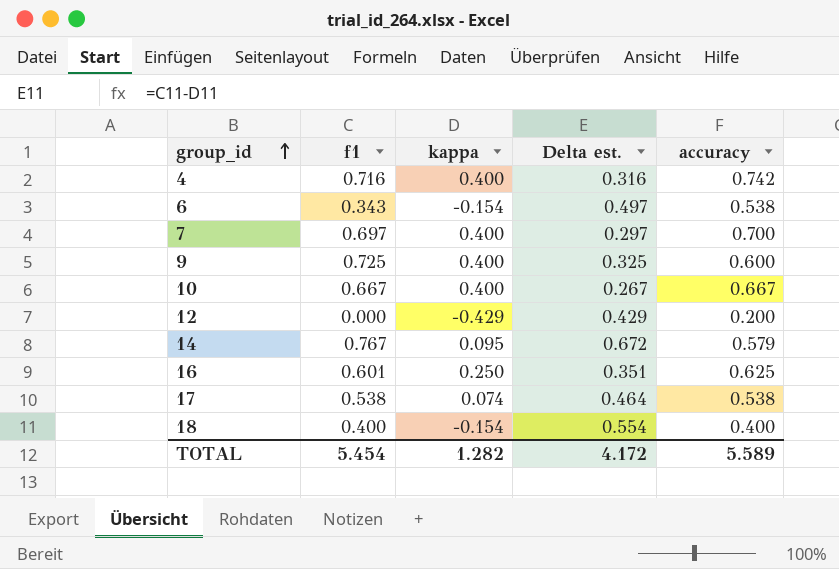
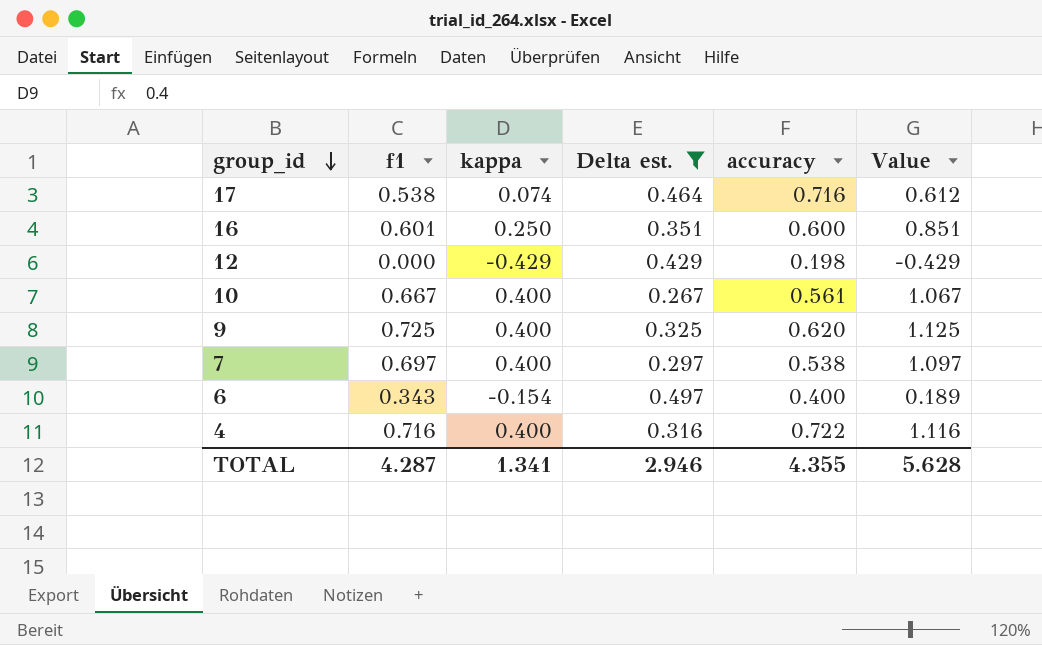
filter: none -> Delta est. <= 0.497
row order: group_id ascending -> group_id descending
column Value | formula: none -> [f1] + [kappa]
17 | accuracy: 0.538 -> 0.716
16 | accuracy: 0.625 -> 0.600
12 | accuracy: 0.200 -> 0.198
10 | accuracy: 0.667 -> 0.561
9 | accuracy: 0.600 -> 0.620
7 | accuracy: 0.700 -> 0.538
6 | accuracy: 0.538 -> 0.400
4 | accuracy: 0.742 -> 0.722
TOTAL | f1: 5.454 -> 4.287
TOTAL | kappa: 1.282 -> 1.341
TOTAL | Delta est.: 4.172 -> 2.946
TOTAL | accuracy: 5.589 -> 4.355

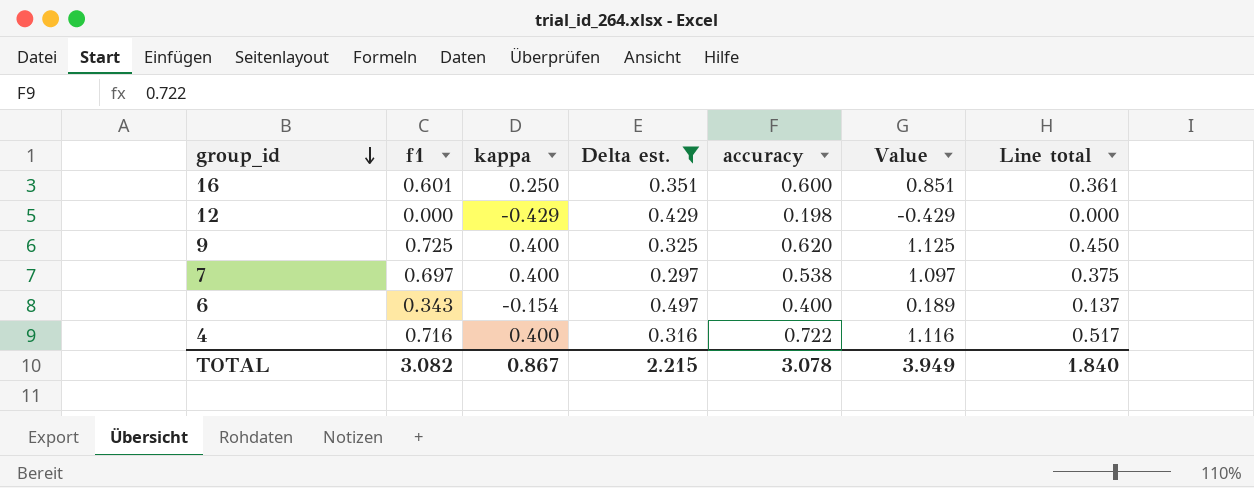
column Line total | formula: none -> [f1] * [accuracy]
row 17: 0.538 | 0.074 | 0.464 | 0.716 | 0.612 -> none
row 10: 0.667 | 0.400 | 0.267 | 0.561 | 1.067 -> none
TOTAL | f1: 4.287 -> 3.082
TOTAL | kappa: 1.341 -> 0.867
TOTAL | Delta est.: 2.946 -> 2.215
TOTAL | accuracy: 4.355 -> 3.078
TOTAL | Value: 5.628 -> 3.949

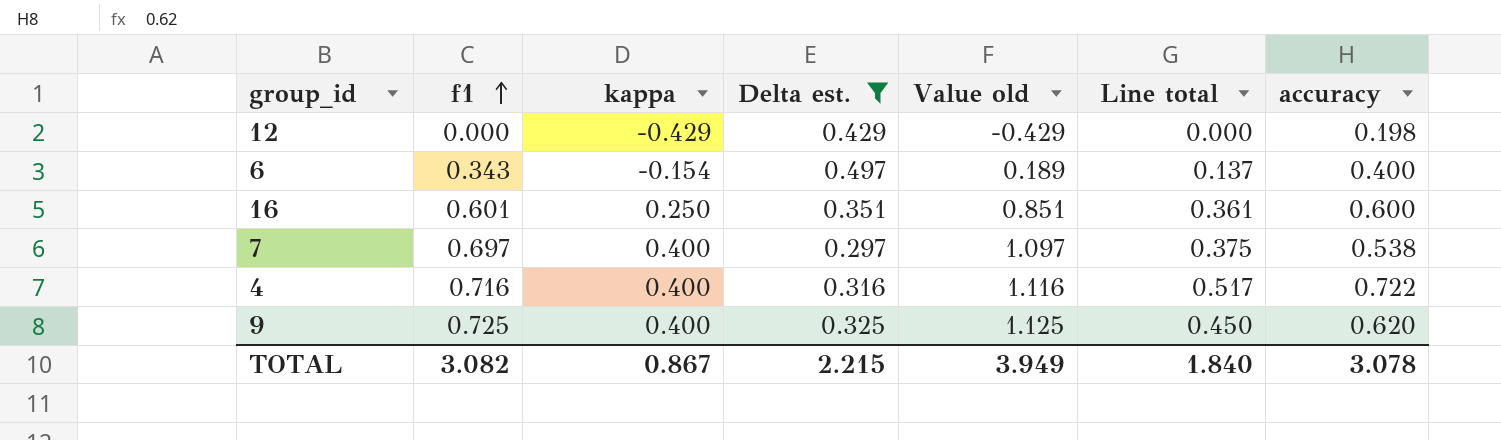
row order: group_id descending -> f1 ascending
column name: Value -> Value old
column accuracy | position: 5 -> 7

